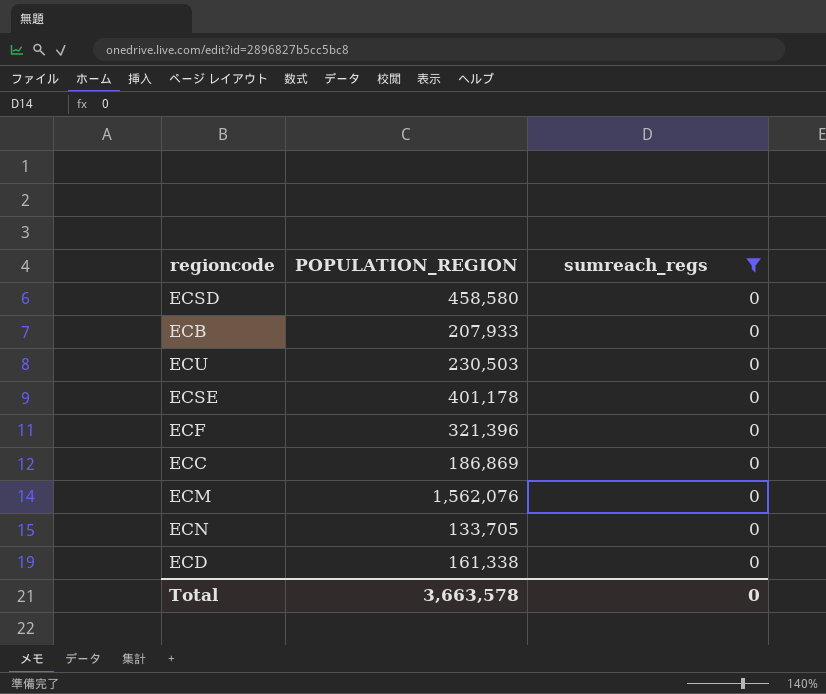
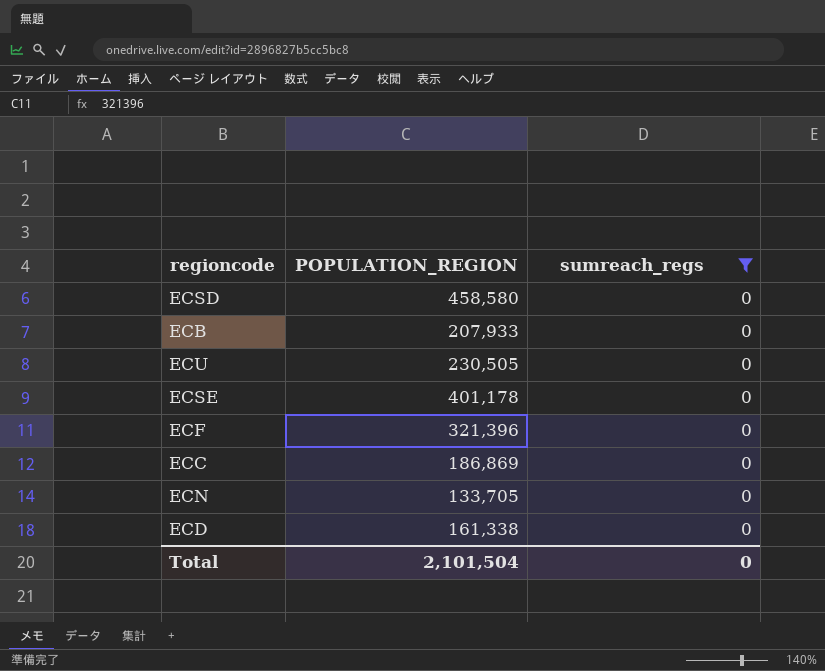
row ECM: 1,562,076 | 0 -> none
ECU | POPULATION_REGION: 230,503 -> 230,505
Total | POPULATION_REGION: 3,663,578 -> 2,101,504

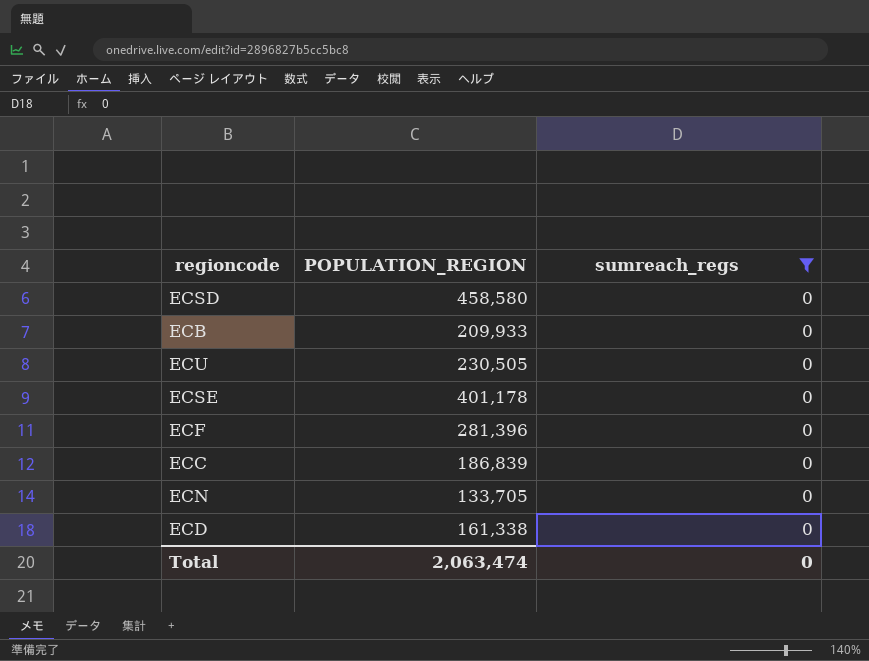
ECB | POPULATION_REGION: 207,933 -> 209,933
ECF | POPULATION_REGION: 321,396 -> 281,396
ECC | POPULATION_REGION: 186,869 -> 186,839
Total | POPULATION_REGION: 2,101,504 -> 2,063,474

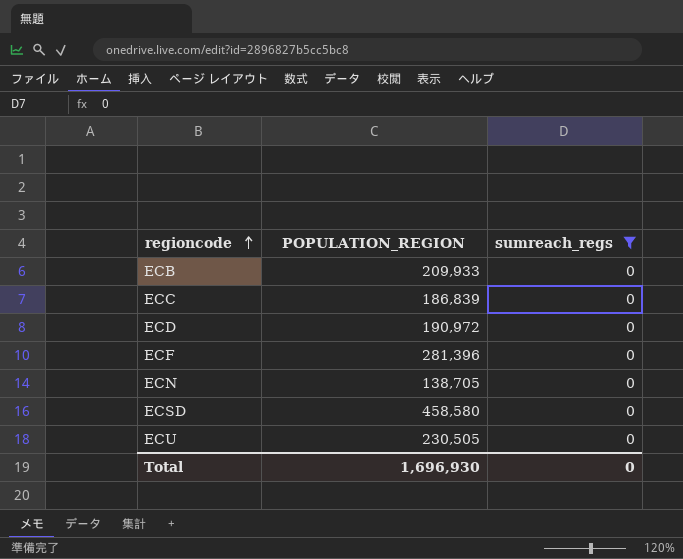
row order: none -> regioncode ascending
row ECSE: 401,178 | 0 -> none
ECD | POPULATION_REGION: 161,338 -> 190,972
ECN | POPULATION_REGION: 133,705 -> 138,705
Total | POPULATION_REGION: 2,063,474 -> 1,696,930

